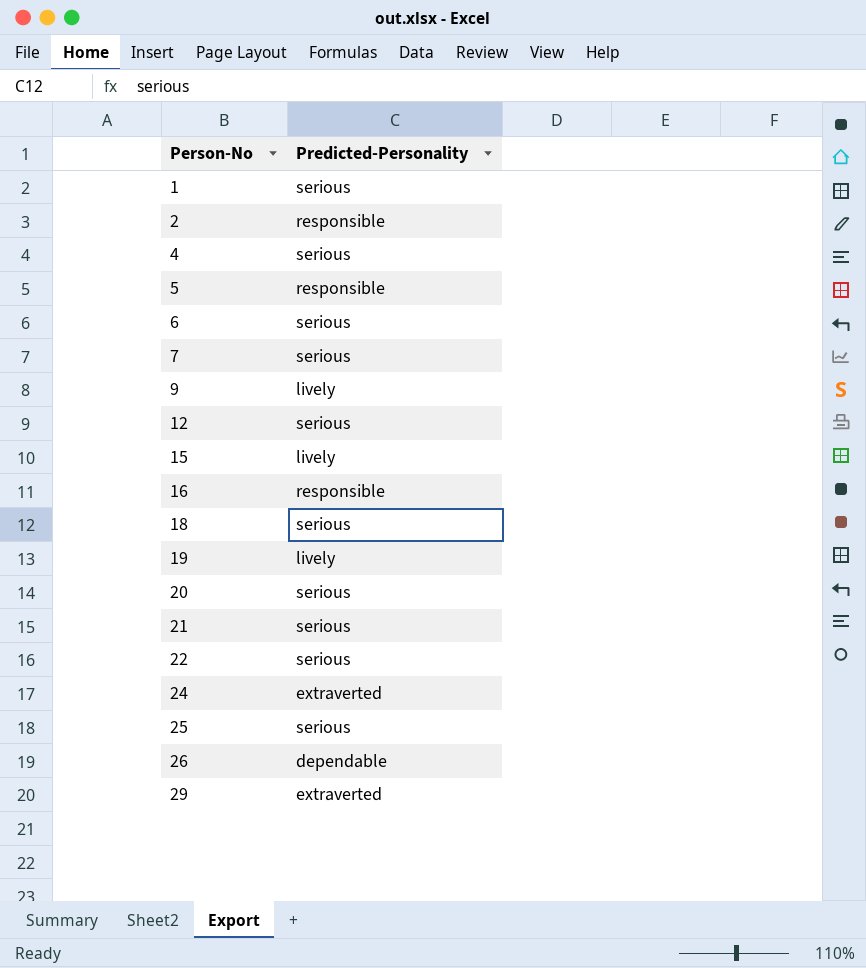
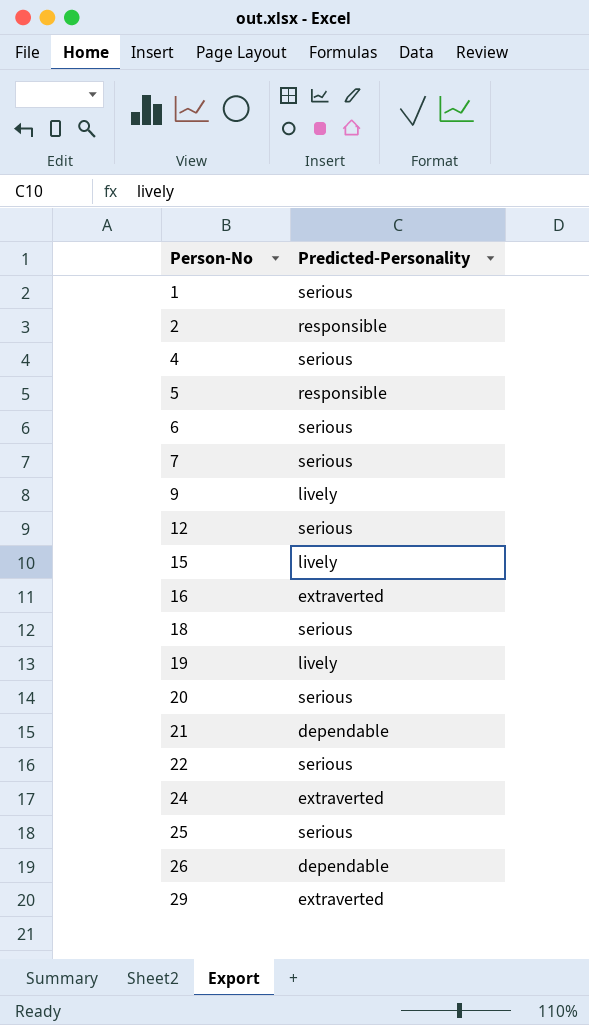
16 | Predicted-Personality: responsible -> extraverted
21 | Predicted-Personality: serious -> dependable

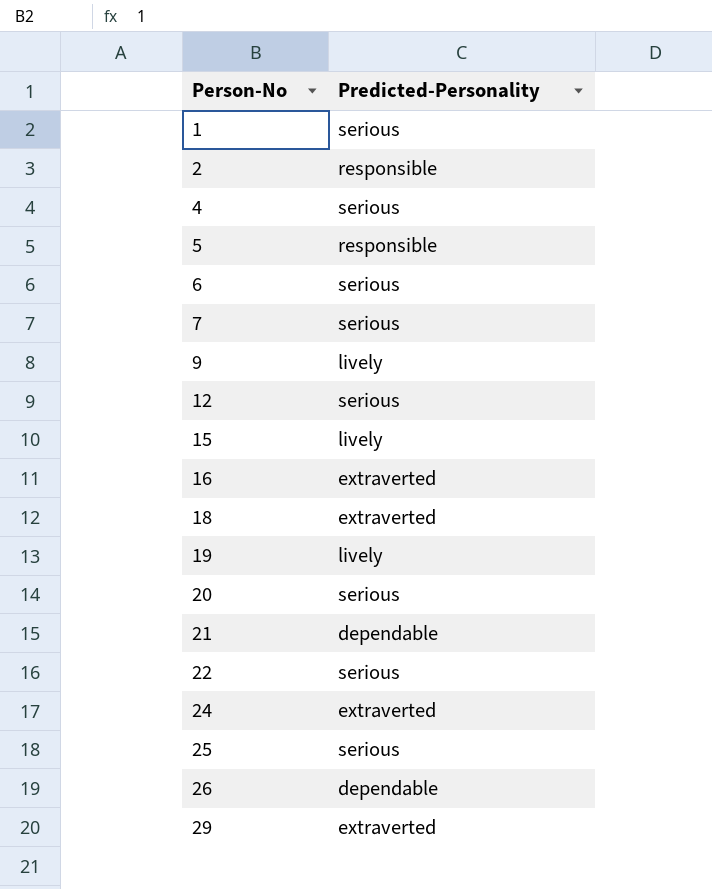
18 | Predicted-Personality: serious -> extraverted

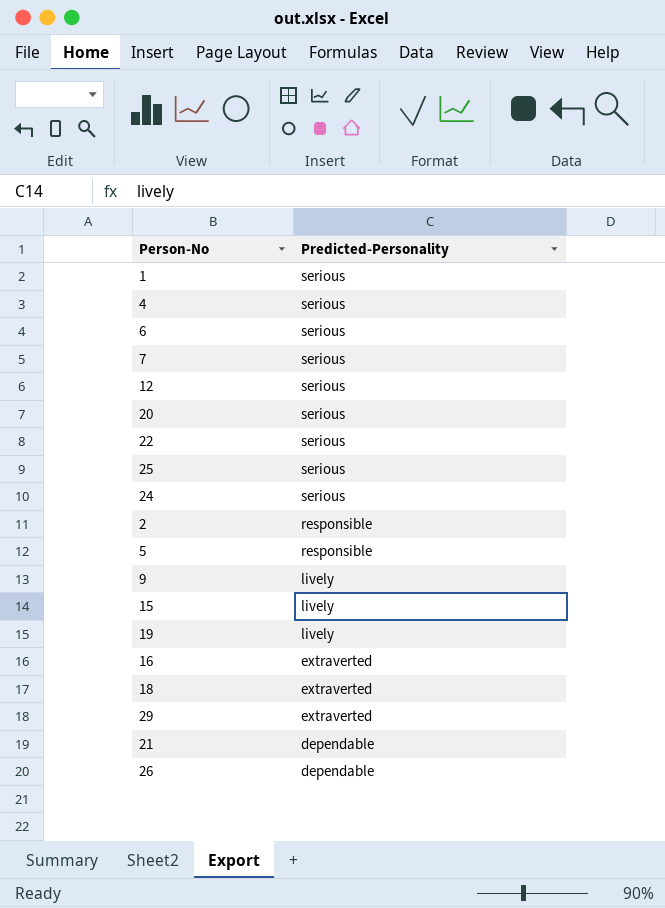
row order: Person-No ascending -> Predicted-Personality descending
24 | Predicted-Personality: extraverted -> serious

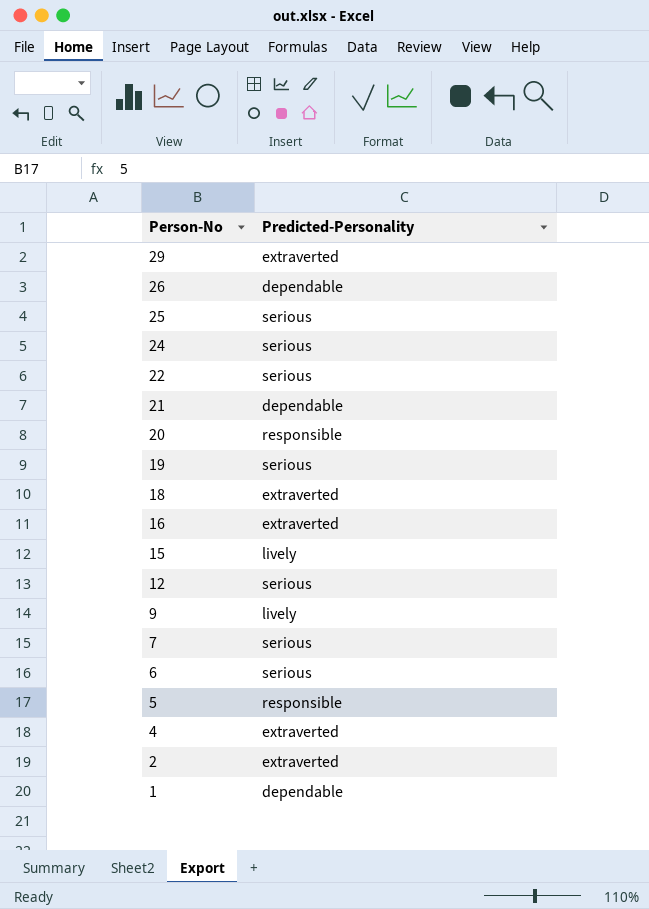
row order: Predicted-Personality descending -> Person-No descending
20 | Predicted-Personality: serious -> responsible
19 | Predicted-Personality: lively -> serious
4 | Predicted-Personality: serious -> extraverted
2 | Predicted-Personality: responsible -> extraverted
1 | Predicted-Personality: serious -> dependable

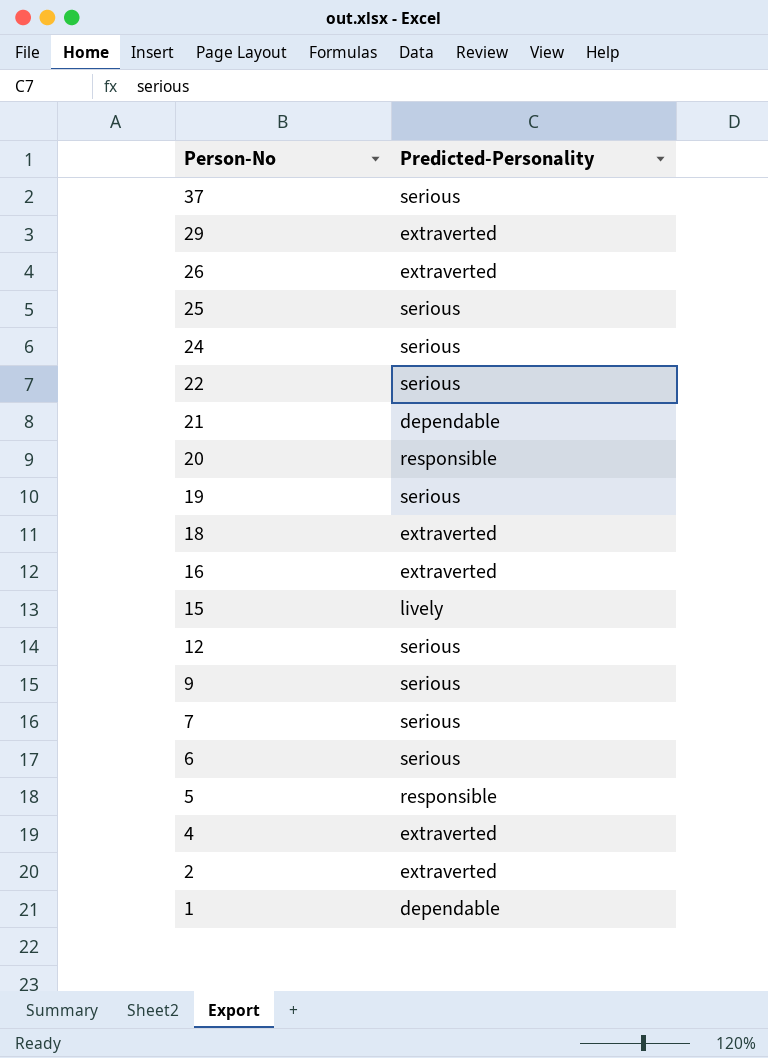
row 37: none -> serious
26 | Predicted-Personality: dependable -> extraverted
9 | Predicted-Personality: lively -> serious

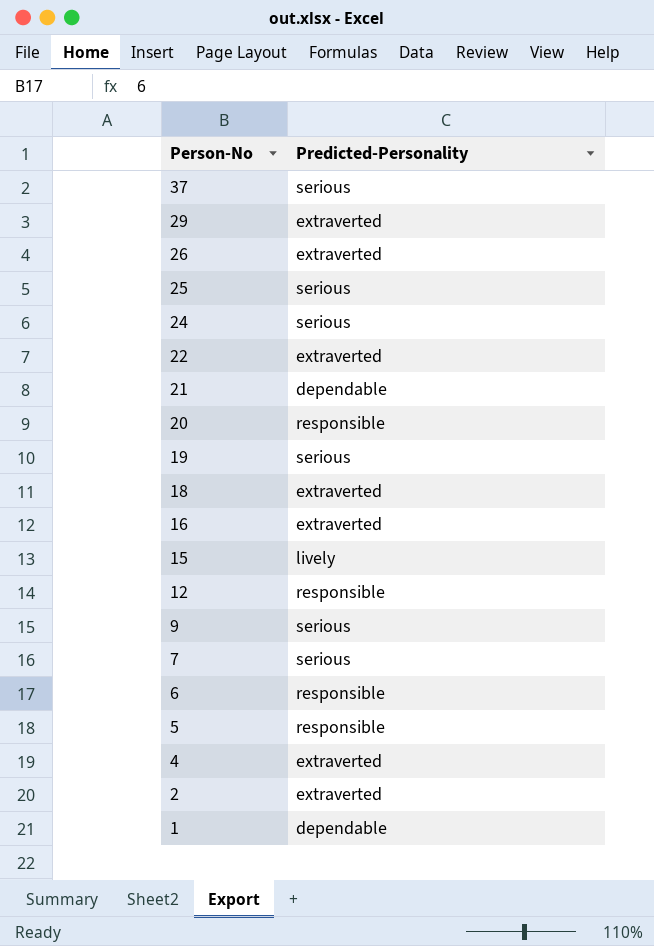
22 | Predicted-Personality: serious -> extraverted
12 | Predicted-Personality: serious -> responsible
6 | Predicted-Personality: serious -> responsible

